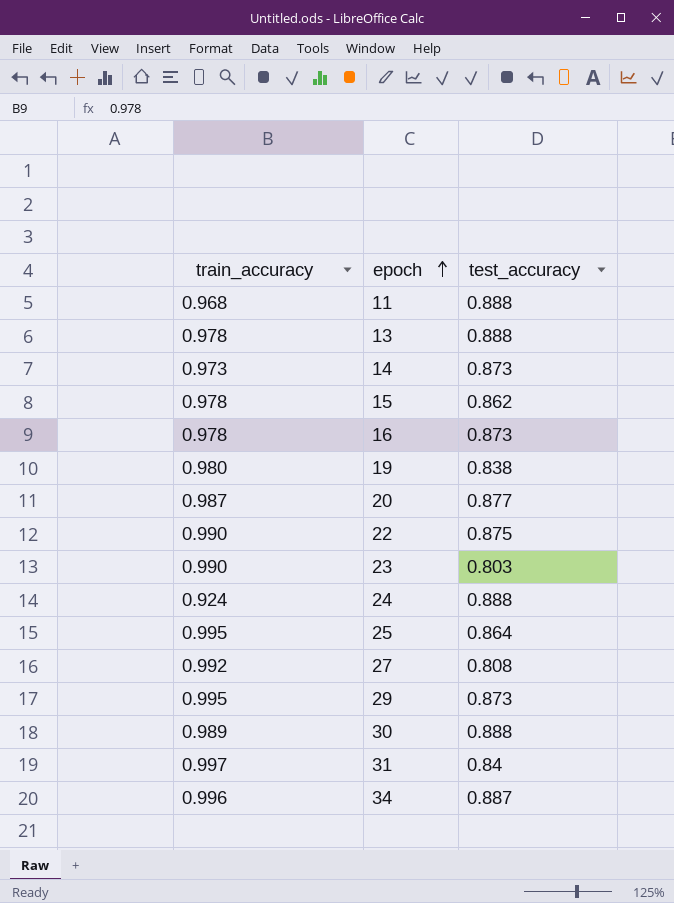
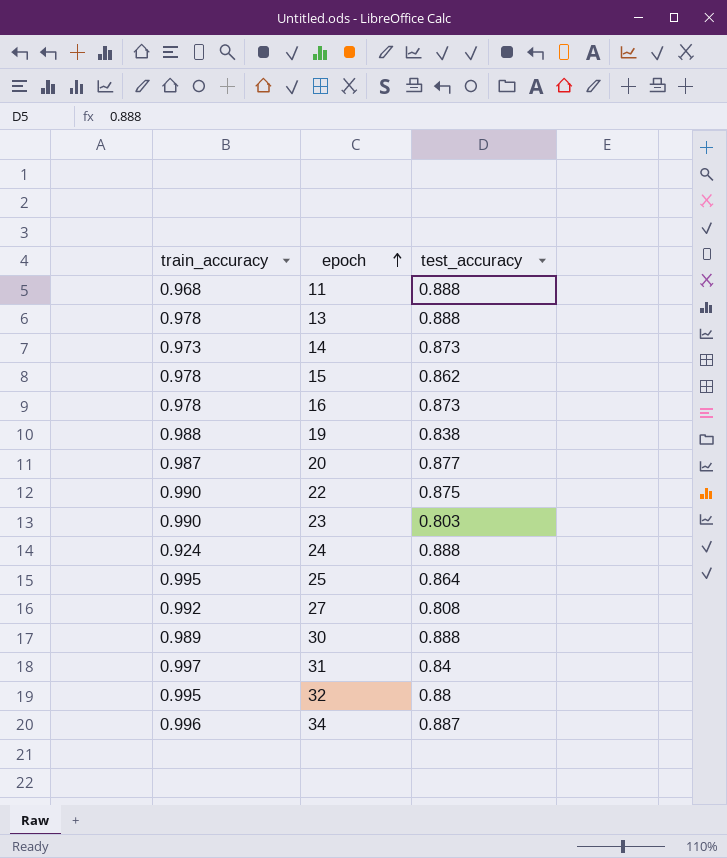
row 29: 0.995 | 0.873 -> none
19 | train_accuracy: 0.980 -> 0.988
row 32: none -> 0.995 | 0.88

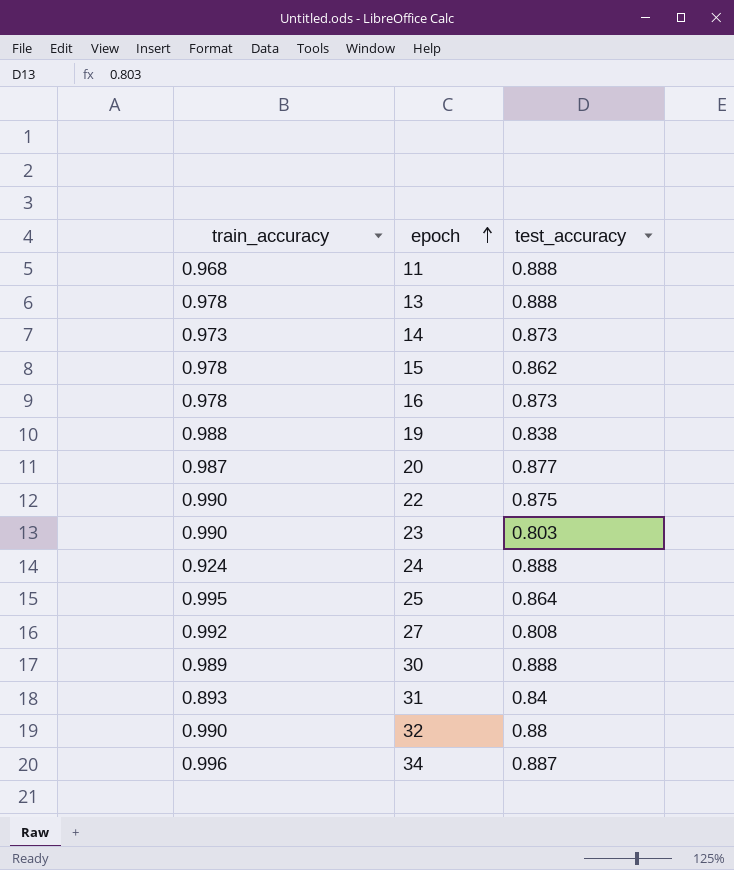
31 | train_accuracy: 0.997 -> 0.893
32 | train_accuracy: 0.995 -> 0.990

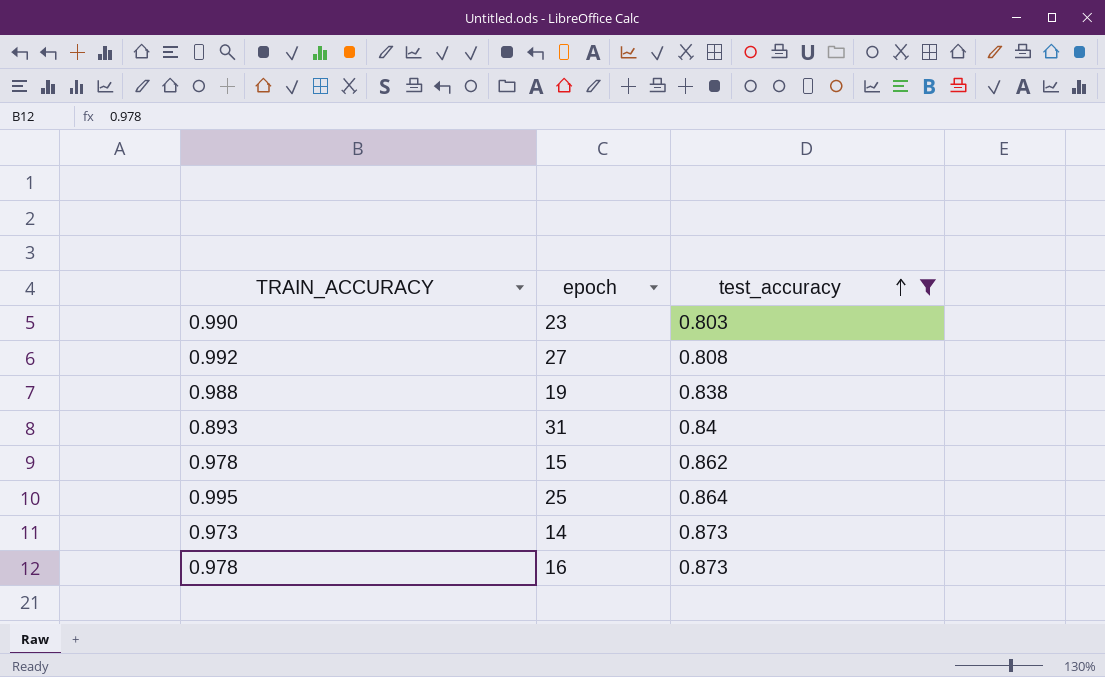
filter: none -> test_accuracy <= 0.873
row order: epoch ascending -> test_accuracy ascending
column name: train_accuracy -> TRAIN_ACCURACY

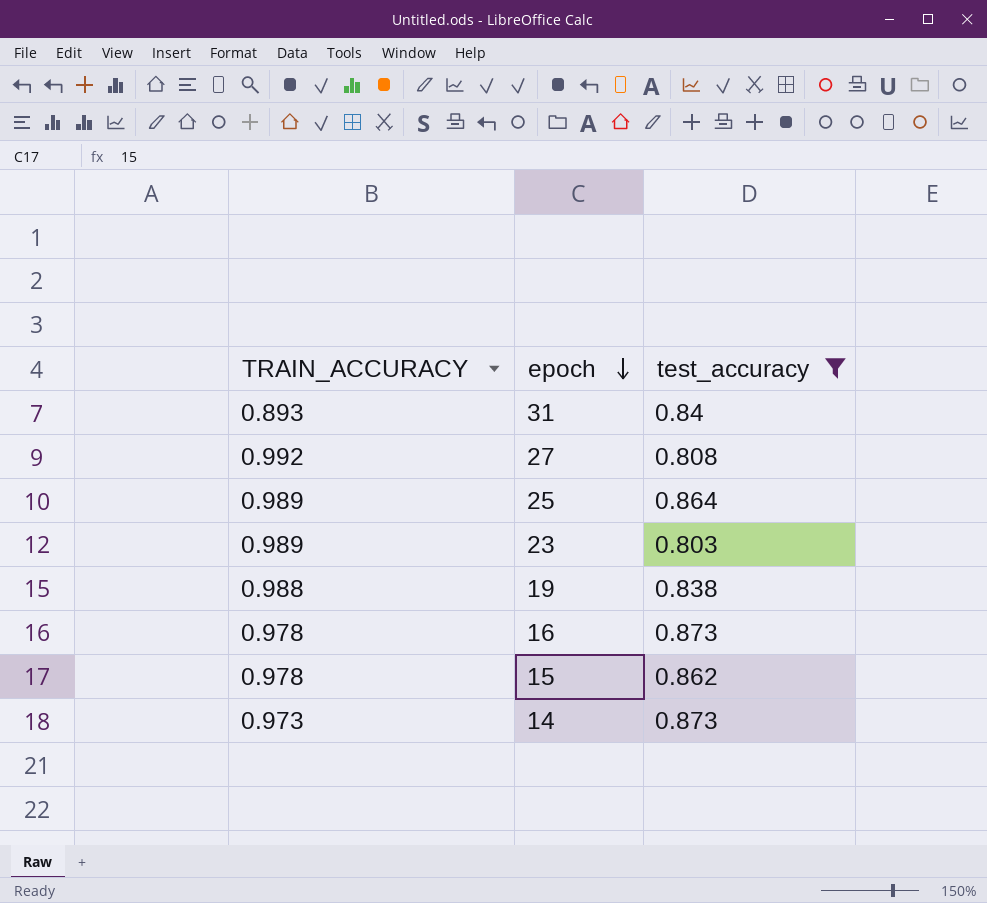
row order: test_accuracy ascending -> epoch descending
25 | TRAIN_ACCURACY: 0.995 -> 0.989
23 | TRAIN_ACCURACY: 0.990 -> 0.989

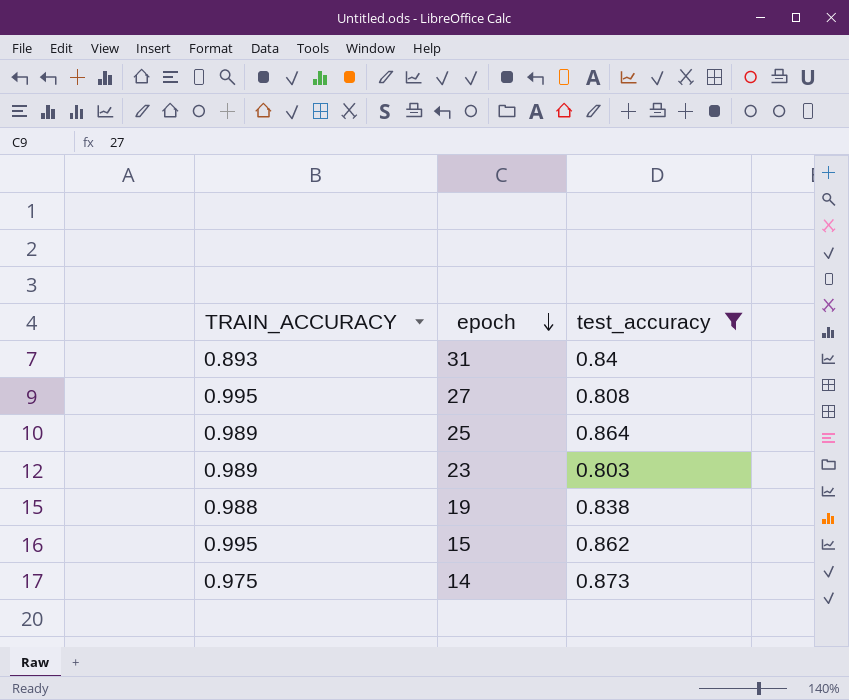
row 16: 0.978 | 0.873 -> none
27 | TRAIN_ACCURACY: 0.992 -> 0.995
15 | TRAIN_ACCURACY: 0.978 -> 0.995
14 | TRAIN_ACCURACY: 0.973 -> 0.975

